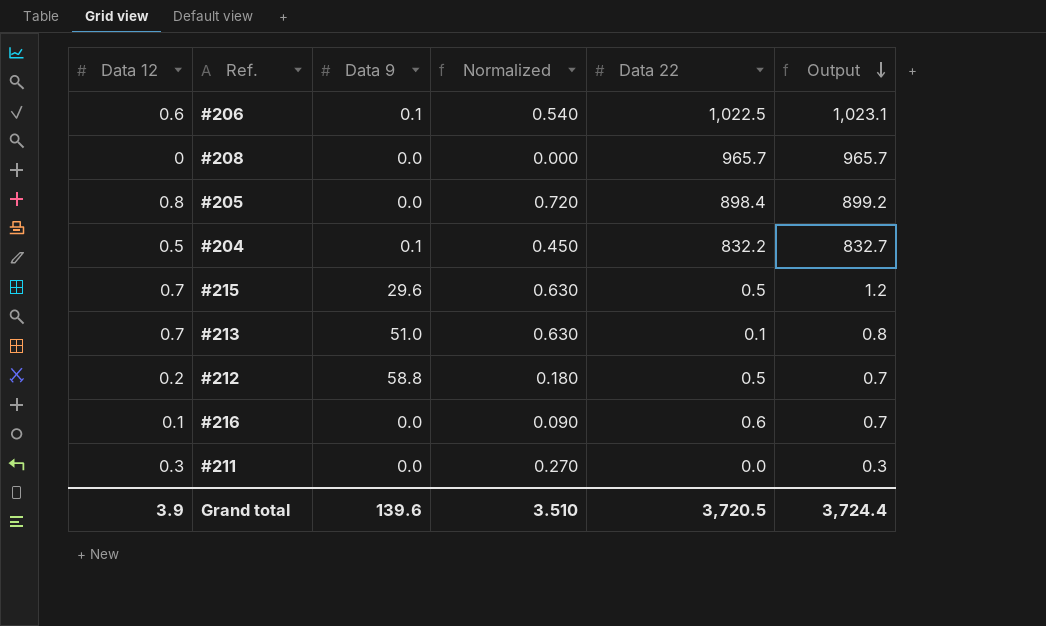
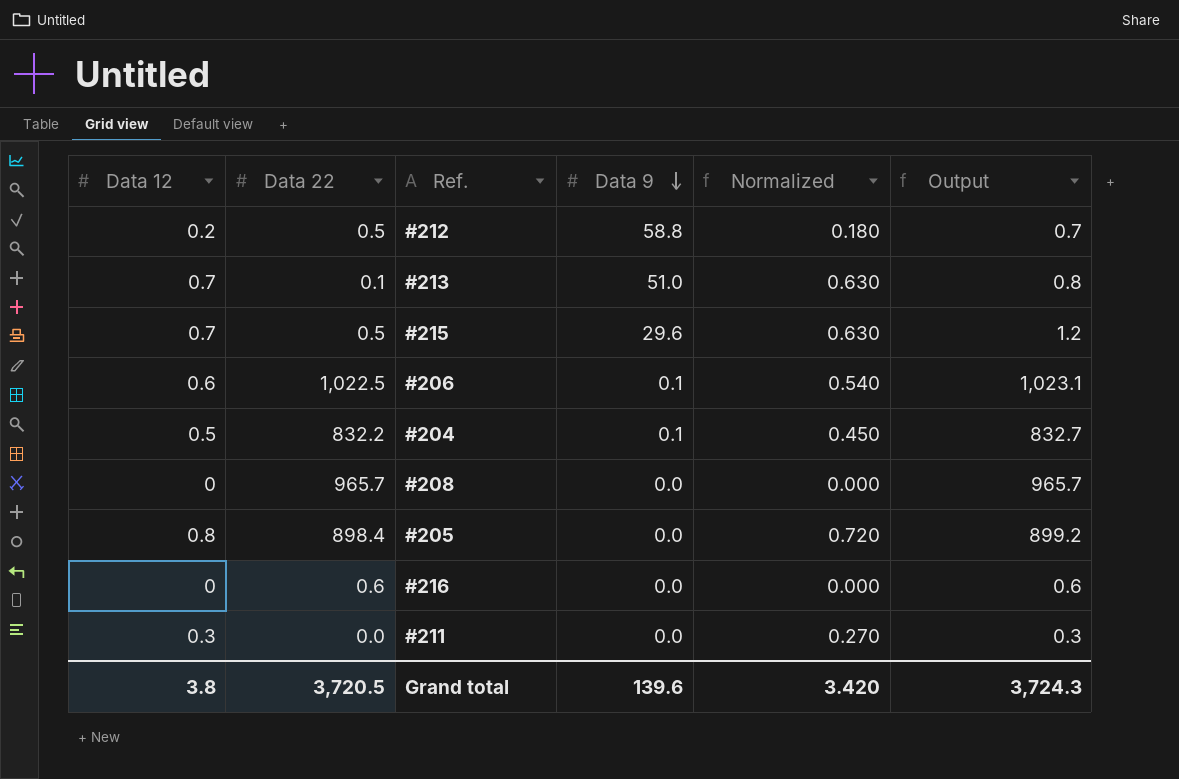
row order: Output descending -> Data 9 descending
column Data 22 | position: 5 -> 2
#216 | Data 12: 0.1 -> 0
#216 | Normalized: 0.090 -> 0.000
#216 | Output: 0.7 -> 0.6
Grand total | Data 12: 3.9 -> 3.8
Grand total | Normalized: 3.510 -> 3.420
Grand total | Output: 3,724.4 -> 3,724.3

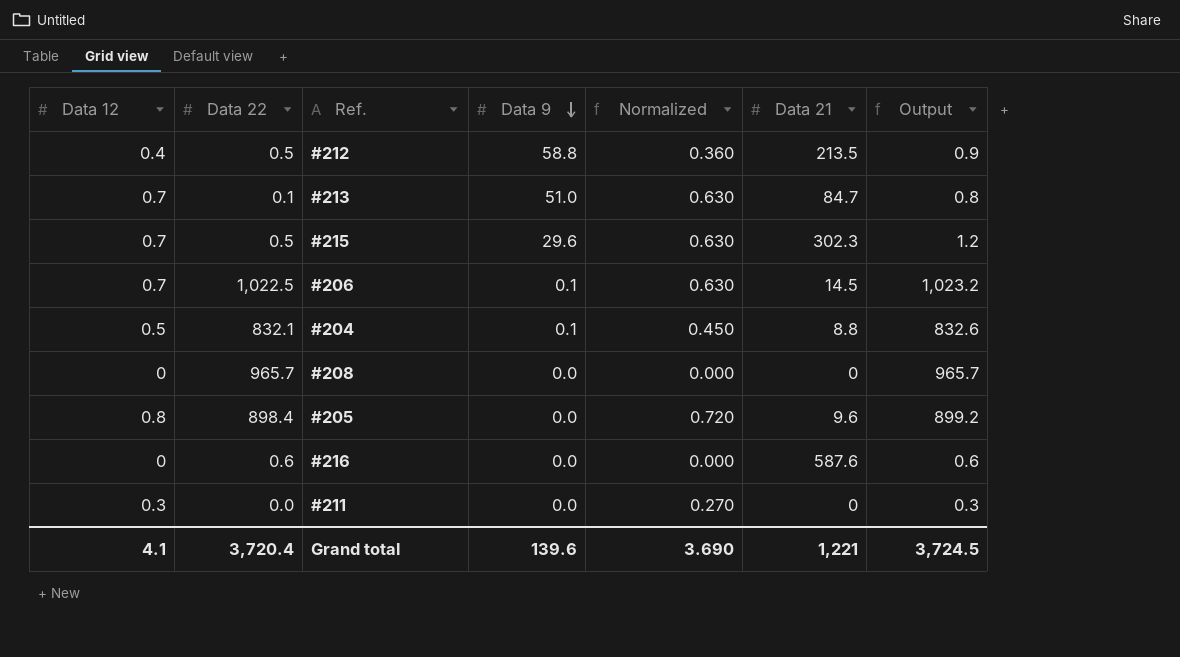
column Data 21 | position: none -> 6
#212 | Data 12: 0.2 -> 0.4
#212 | Normalized: 0.180 -> 0.360
#212 | Output: 0.7 -> 0.9
#206 | Data 12: 0.6 -> 0.7
#206 | Normalized: 0.540 -> 0.630
#206 | Output: 1,023.1 -> 1,023.2
#204 | Data 22: 832.2 -> 832.1
#204 | Output: 832.7 -> 832.6
Grand total | Data 12: 3.8 -> 4.1
Grand total | Data 22: 3,720.5 -> 3,720.4
Grand total | Normalized: 3.420 -> 3.690
Grand total | Output: 3,724.3 -> 3,724.5

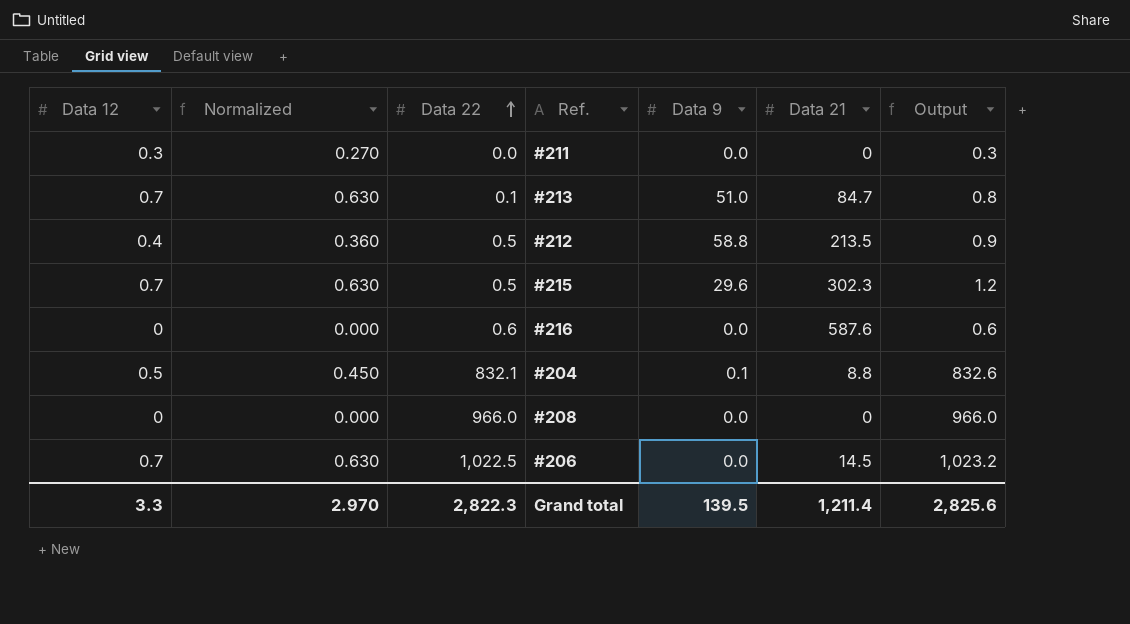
row order: Data 9 descending -> Data 22 ascending
column Normalized | position: 5 -> 2
row #205: 0.8 | 898.4 | 0.0 | 0.720 | 9.6 | 899.2 -> none
#208 | Data 22: 965.7 -> 966.0
#208 | Output: 965.7 -> 966.0
#206 | Data 9: 0.1 -> 0.0
Grand total | Data 12: 4.1 -> 3.3
Grand total | Normalized: 3.690 -> 2.970
Grand total | Data 22: 3,720.4 -> 2,822.3
Grand total | Data 9: 139.6 -> 139.5
Grand total | Data 21: 1,221 -> 1,211.4
Grand total | Output: 3,724.5 -> 2,825.6

